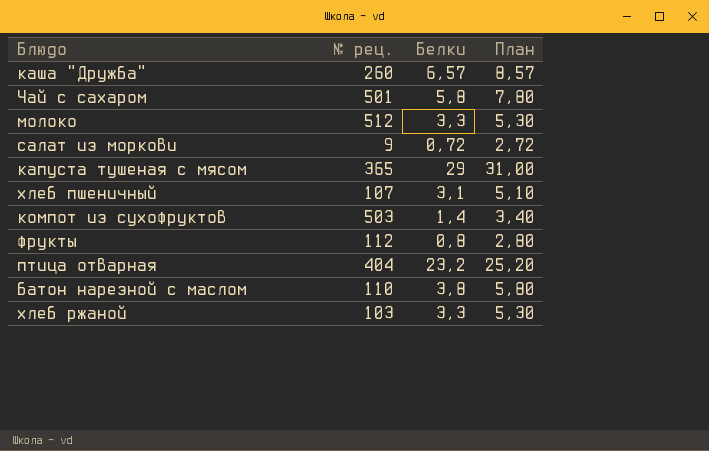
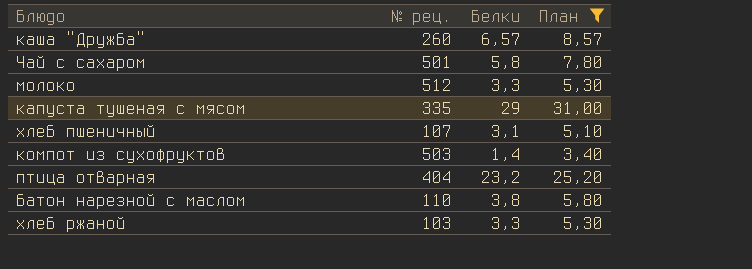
filter: none -> План >= 3,40
капуста тушеная с мясом | № рец.: 365 -> 335

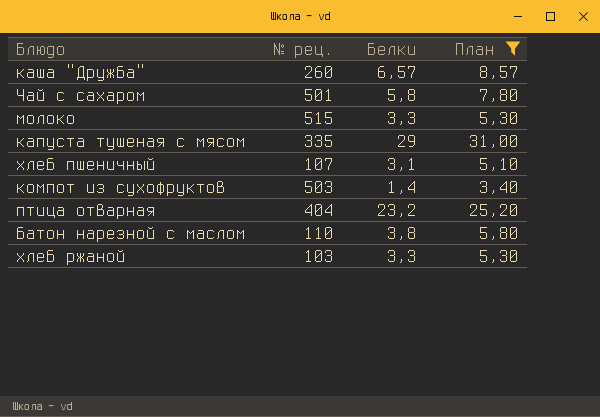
молоко | № рец.: 512 -> 515

